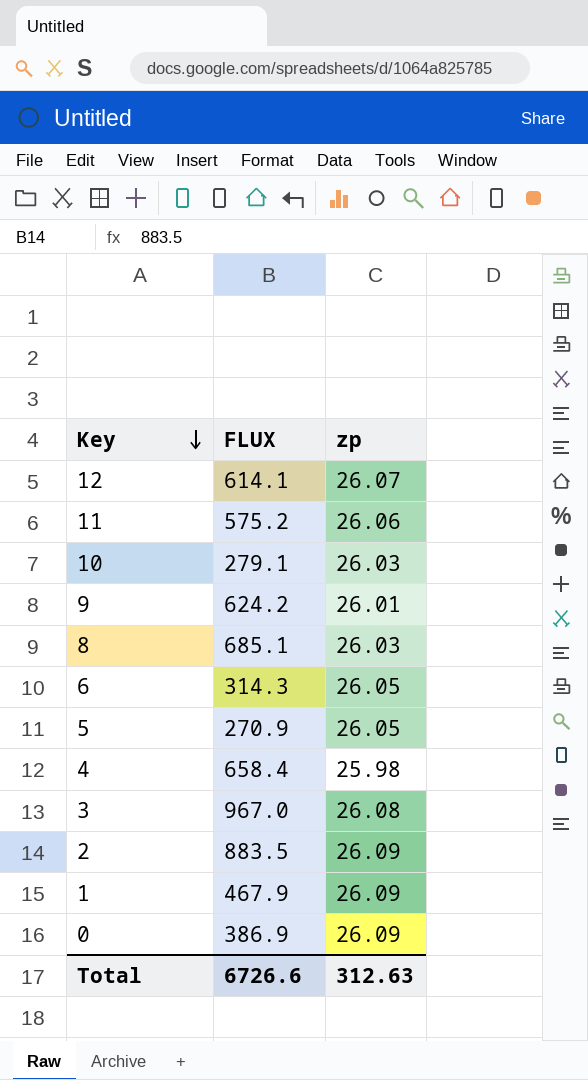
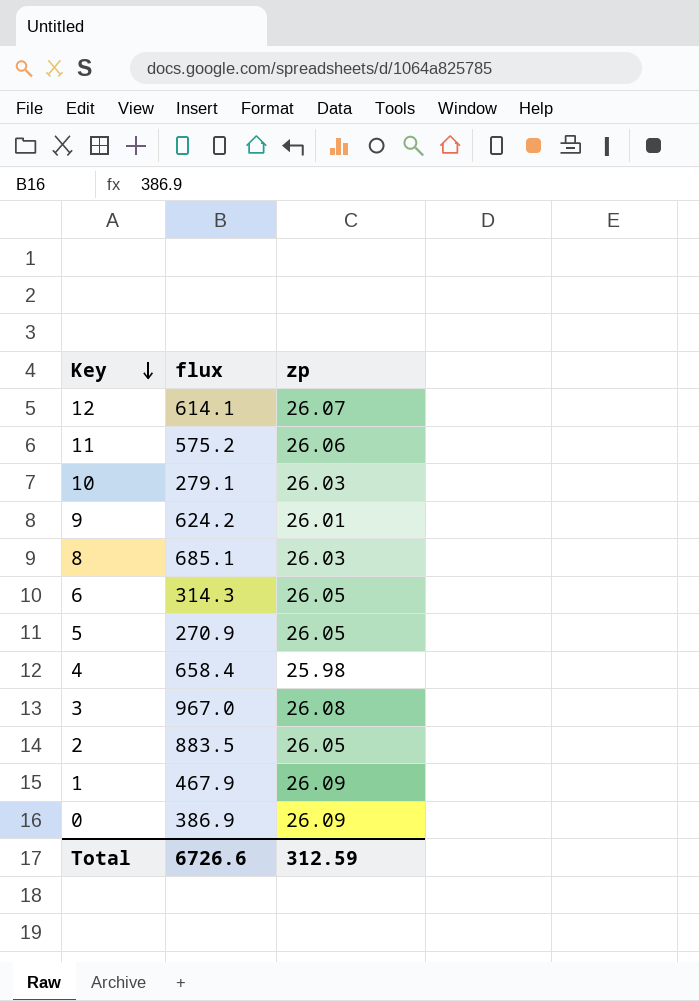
column name: FLUX -> flux
2 | zp: 26.09 -> 26.05
Total | zp: 312.63 -> 312.59

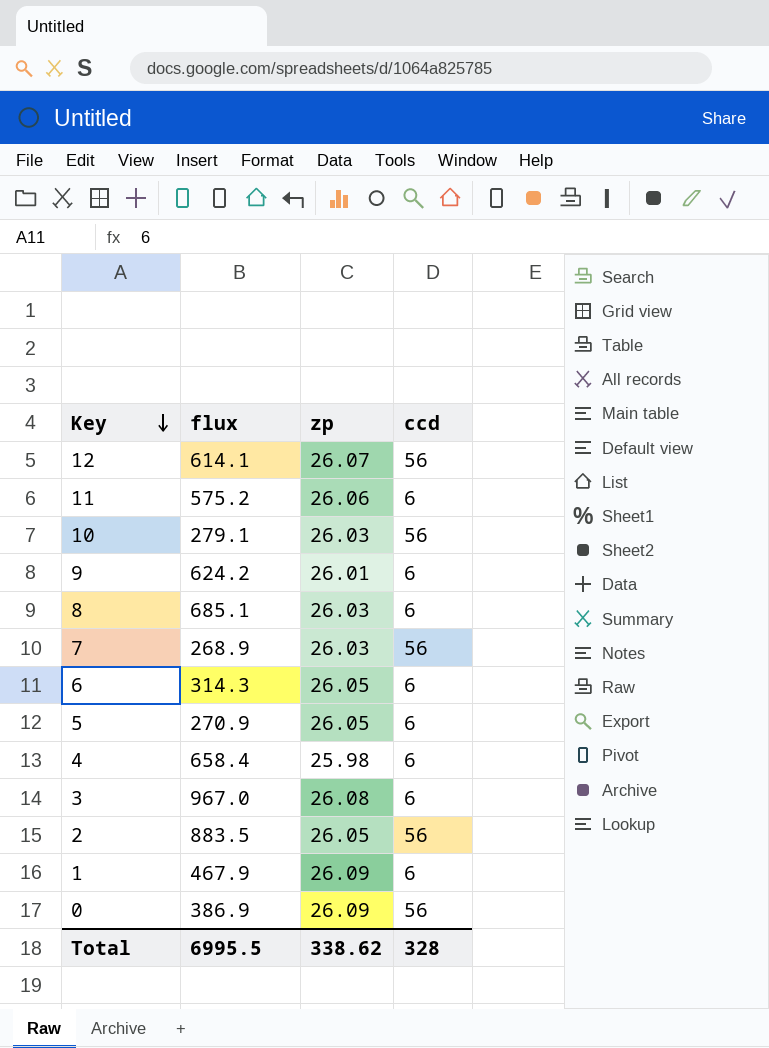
column ccd | position: none -> 4
row 7: none -> 268.9 | 26.03 | 56
Total | flux: 6726.6 -> 6995.5
Total | zp: 312.59 -> 338.62

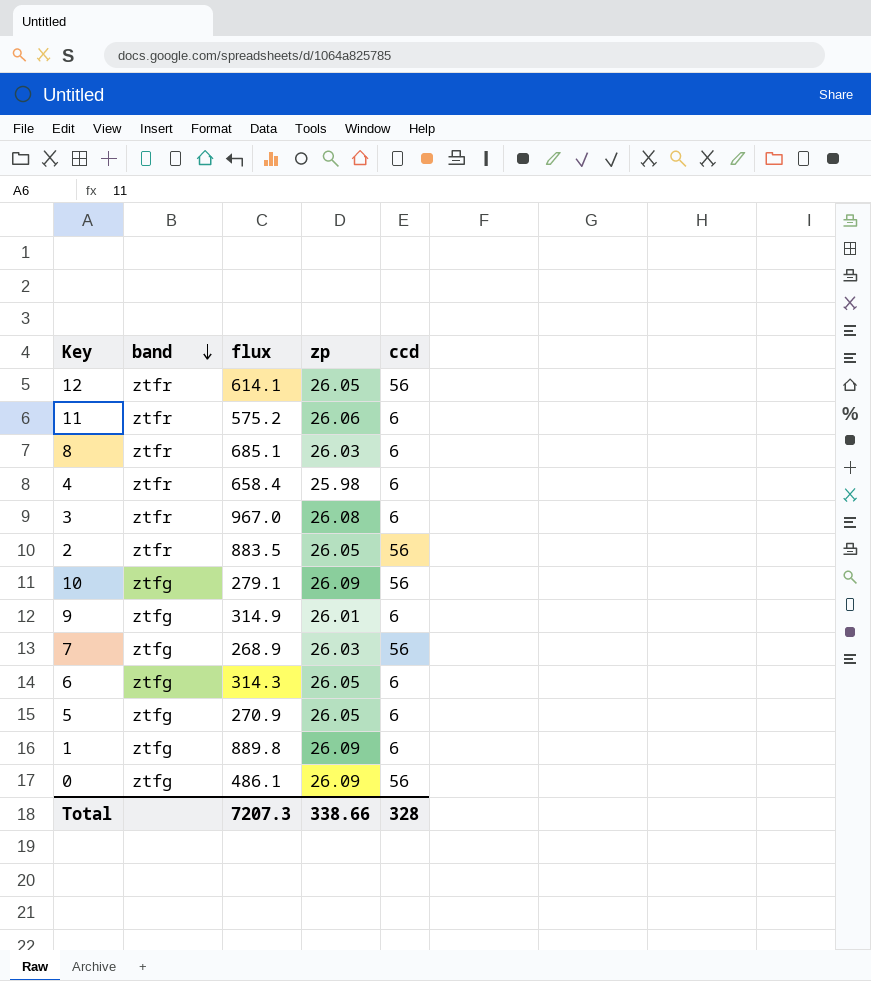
row order: Key descending -> band descending
column band | position: none -> 2
12 | zp: 26.07 -> 26.05
10 | zp: 26.03 -> 26.09
9 | flux: 624.2 -> 314.9
1 | flux: 467.9 -> 889.8
0 | flux: 386.9 -> 486.1
Total | flux: 6995.5 -> 7207.3
Total | zp: 338.62 -> 338.66

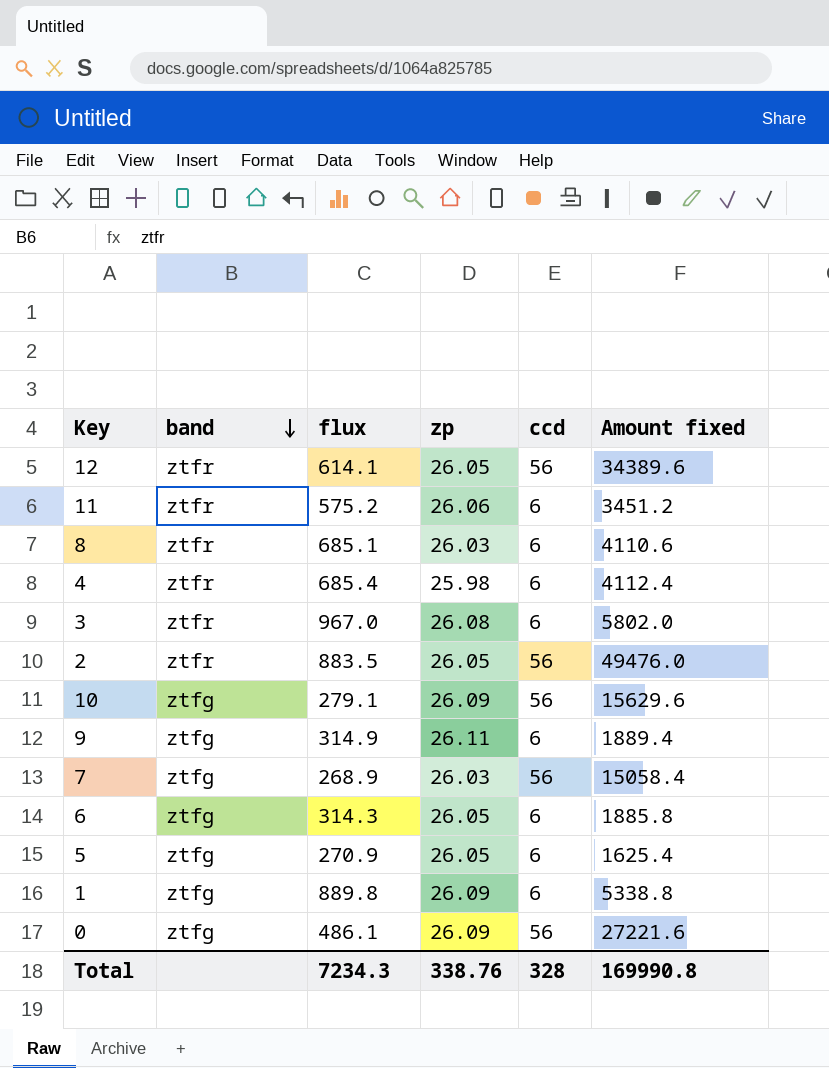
column Amount fixed | formula: none -> [flux] * [ccd]
4 | flux: 658.4 -> 685.4
9 | zp: 26.01 -> 26.11
Total | flux: 7207.3 -> 7234.3
Total | zp: 338.66 -> 338.76

